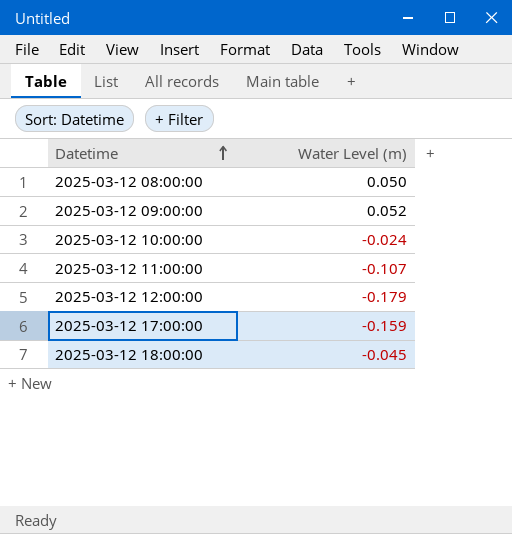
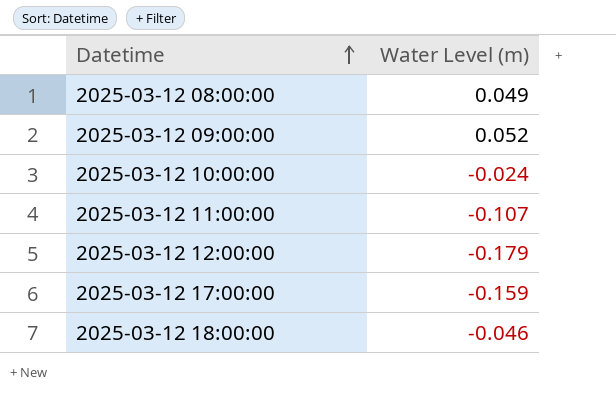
2025-03-12 08:00:00 | Water Level (m): 0.050 -> 0.049
2025-03-12 18:00:00 | Water Level (m): -0.045 -> -0.046

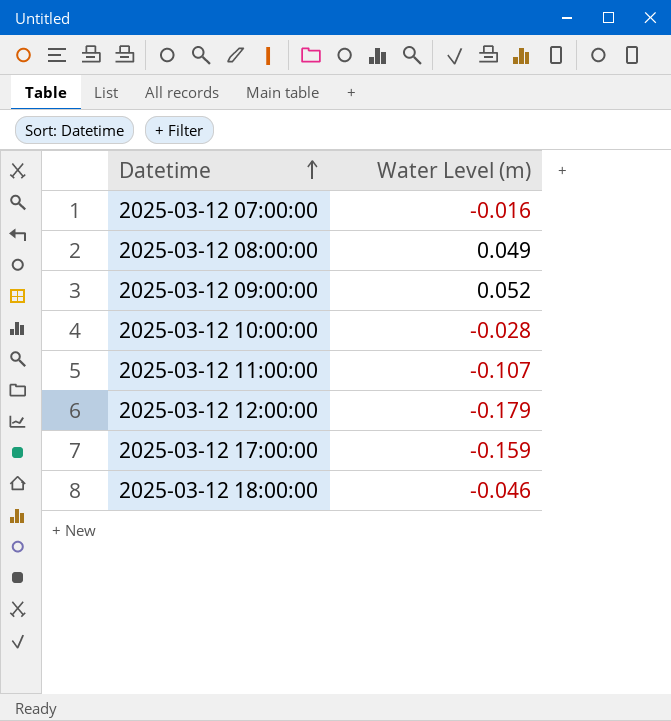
row 2025-03-12 07:00:00: none -> -0.016
2025-03-12 10:00:00 | Water Level (m): -0.024 -> -0.028

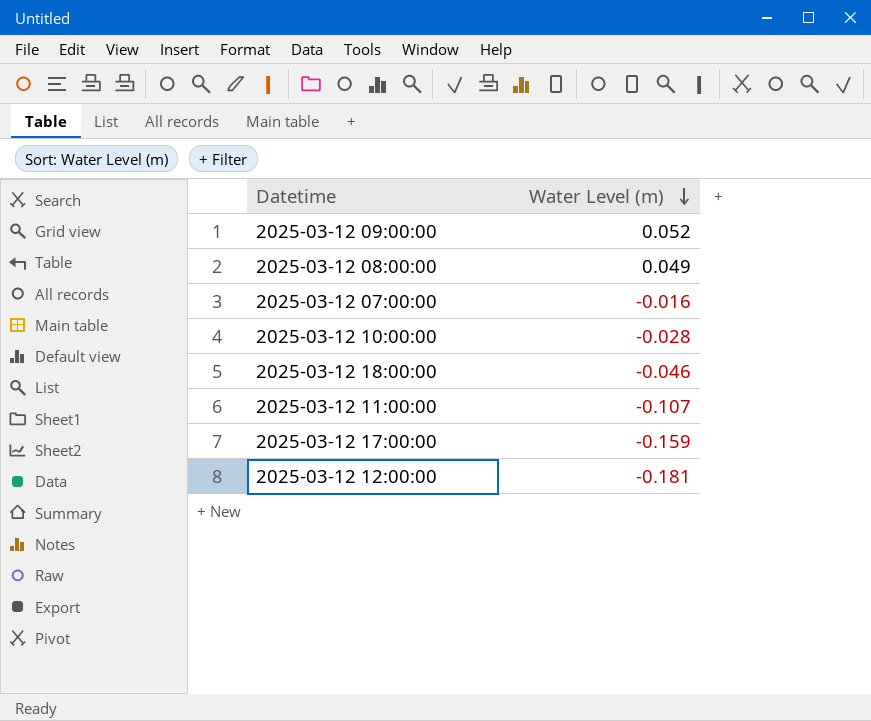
row order: Datetime ascending -> Water Level (m) descending
2025-03-12 12:00:00 | Water Level (m): -0.179 -> -0.181

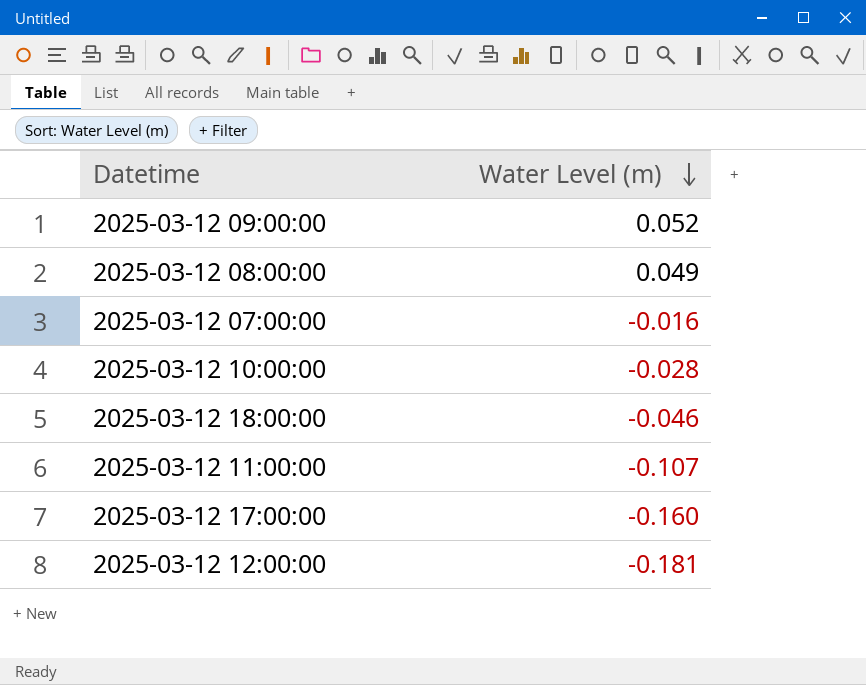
2025-03-12 17:00:00 | Water Level (m): -0.159 -> -0.160

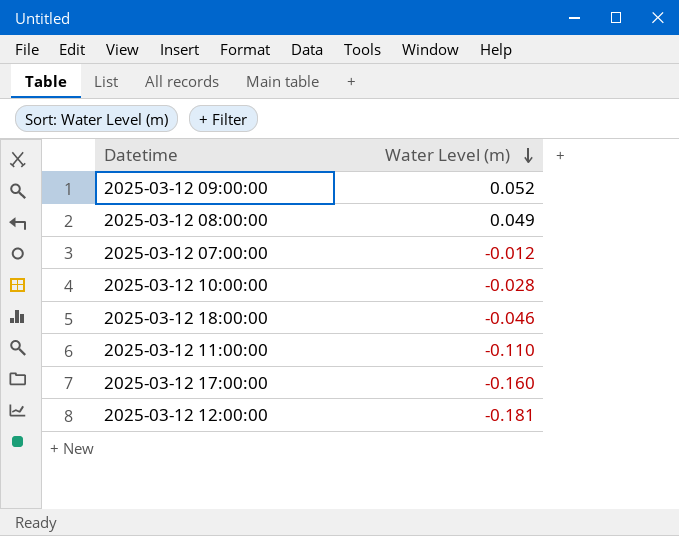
2025-03-12 07:00:00 | Water Level (m): -0.016 -> -0.012
2025-03-12 11:00:00 | Water Level (m): -0.107 -> -0.110

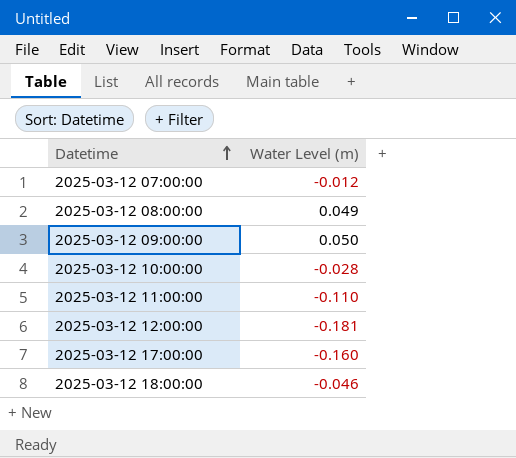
row order: Water Level (m) descending -> Datetime ascending
2025-03-12 09:00:00 | Water Level (m): 0.052 -> 0.050

